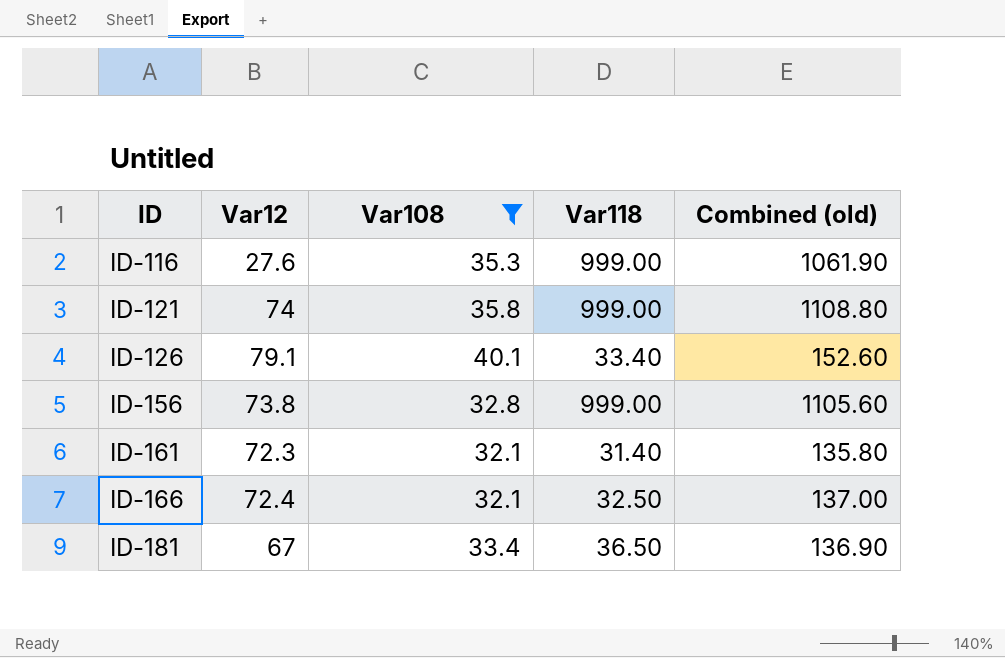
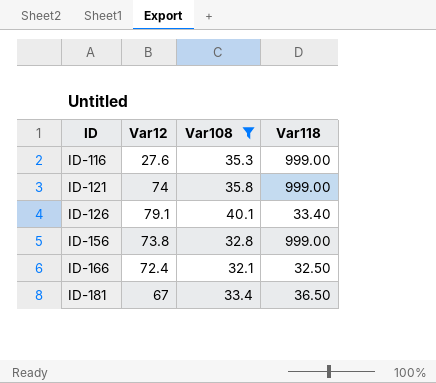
column Combined (old) | formula: [Var12] + [Var108] + [Var118] -> none
row ID-161: 72.3 | 32.1 | 31.40 | 135.80 -> none

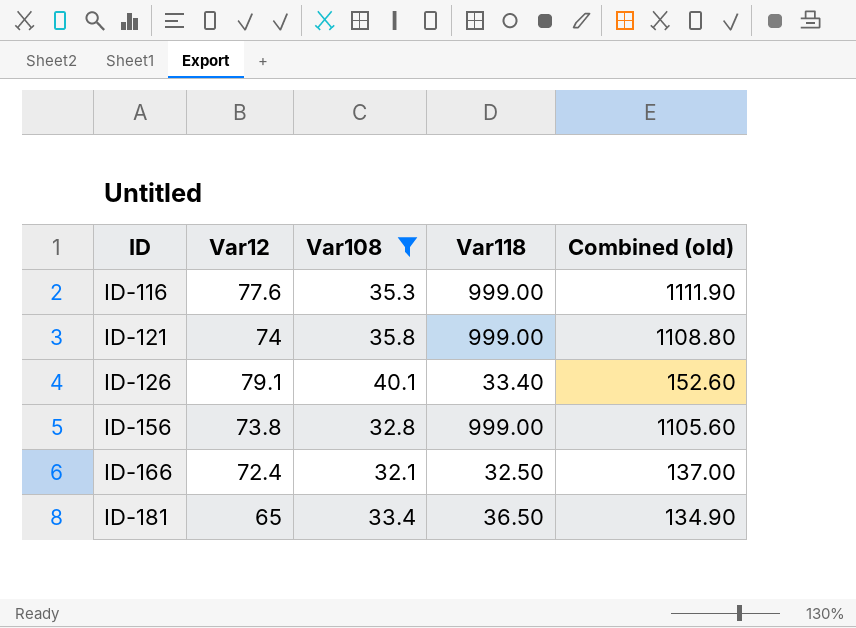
column Combined (old) | formula: none -> [Var12] + [Var108] + [Var118]
ID-116 | Var12: 27.6 -> 77.6
ID-181 | Var12: 67 -> 65

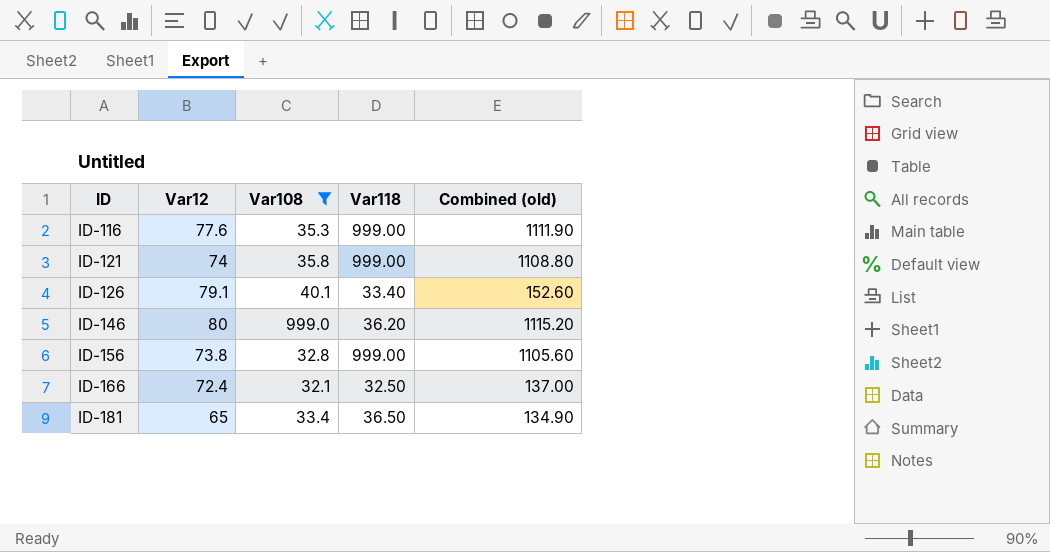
row ID-146: none -> 80 | 999.0 | 36.20 | 1115.20

